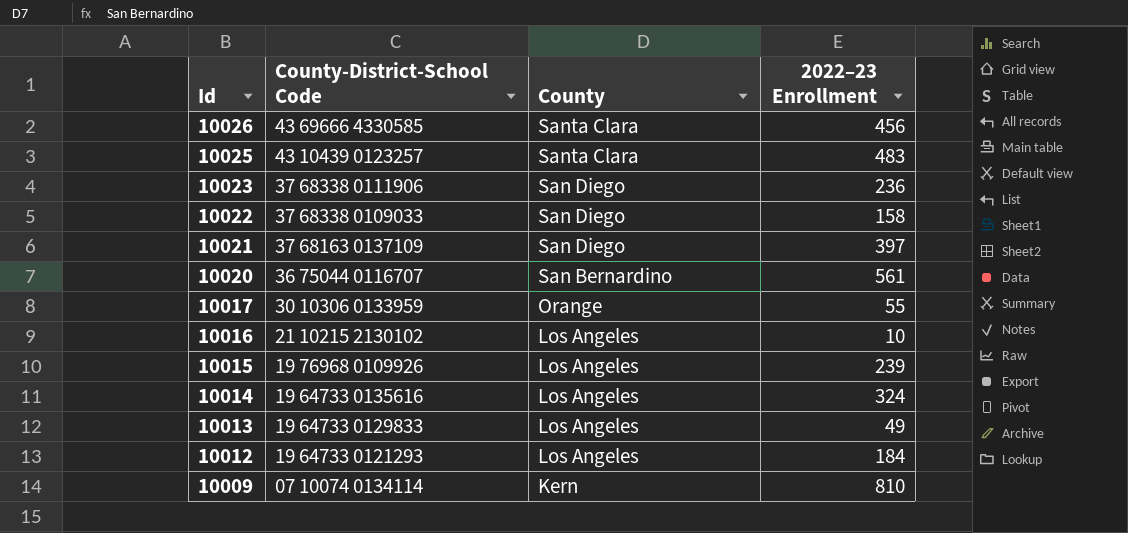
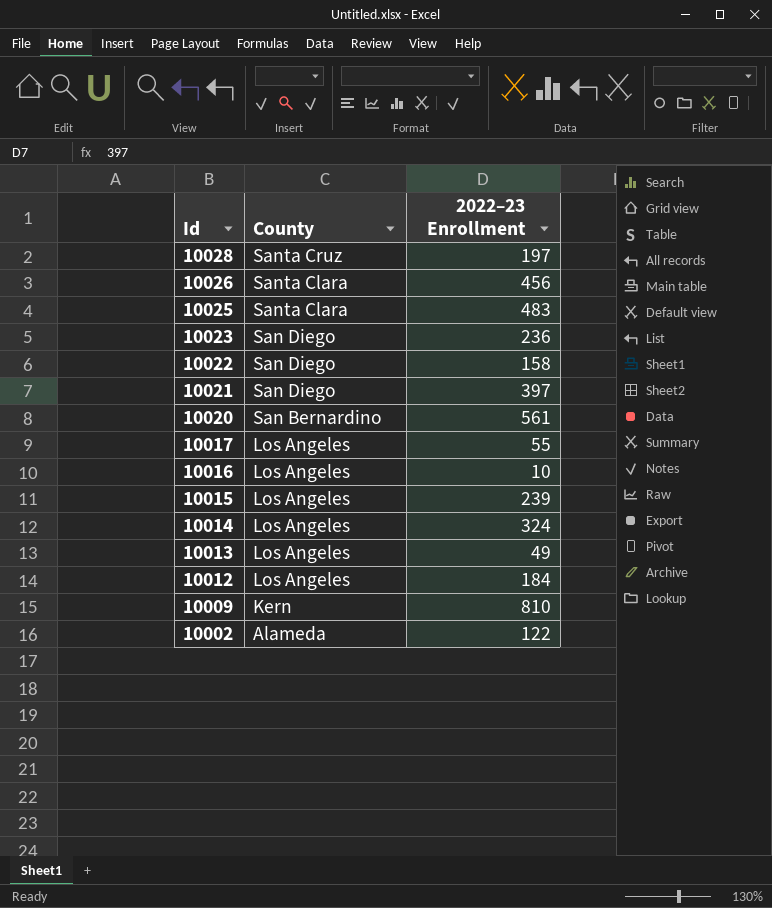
column County-District-School Code | position: 2 -> none
row 10028: none -> Santa Cruz | 197
10017 | County: Orange -> Los Angeles
row 10002: none -> Alameda | 122

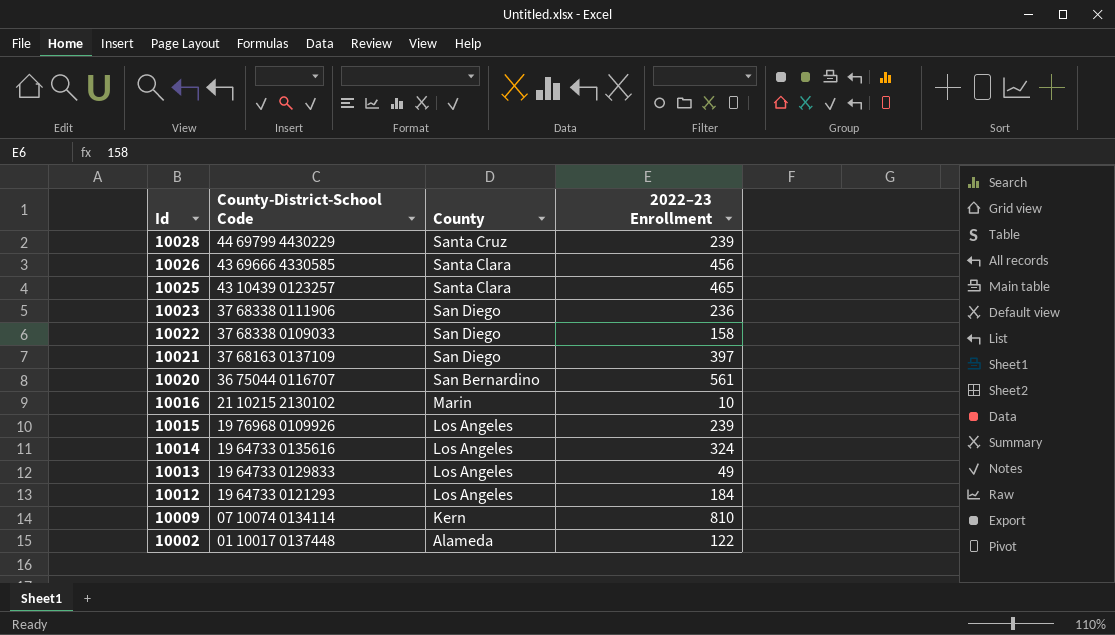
column County-District-School Code | position: none -> 2
row 10017: Los Angeles | 55 -> none
10028 | 2022–23 Enrollment: 197 -> 239
10025 | 2022–23 Enrollment: 483 -> 465
10016 | County: Los Angeles -> Marin

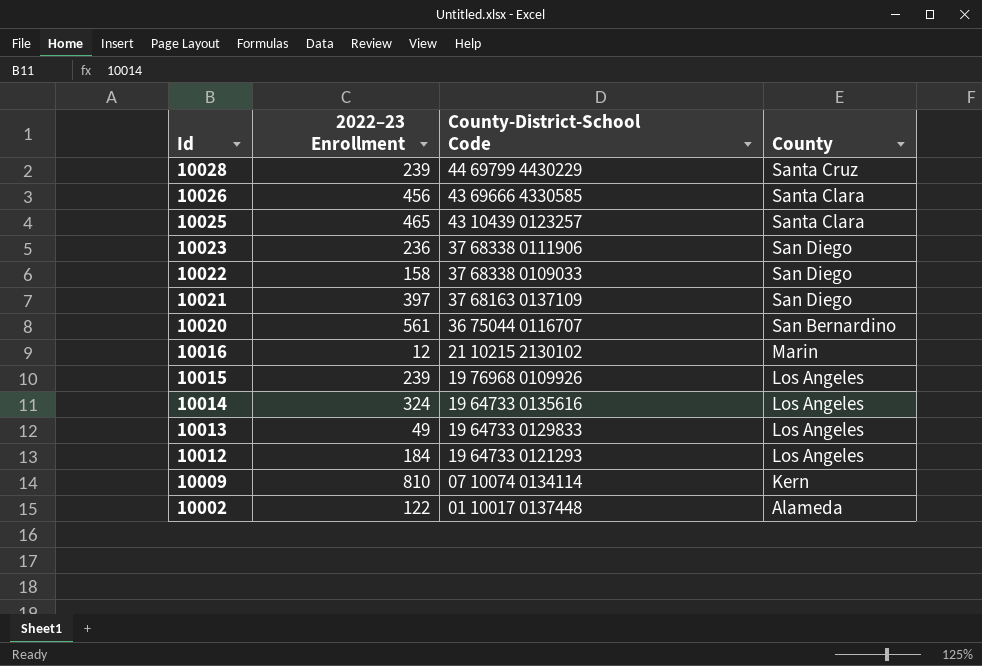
column 2022–23 Enrollment | position: 4 -> 2
10016 | 2022–23 Enrollment: 10 -> 12

